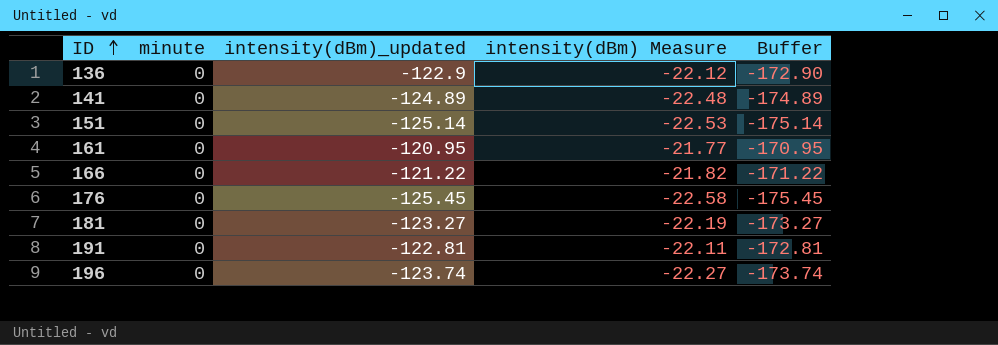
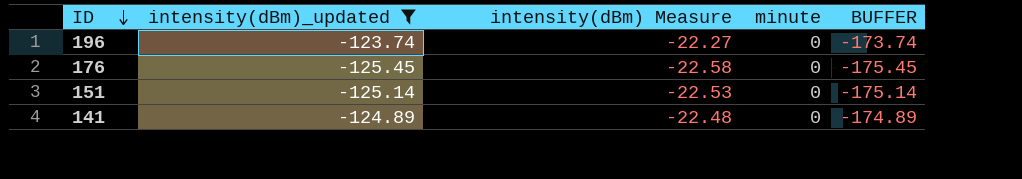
filter: none -> intensity(dBm)_updated <= -123.74
row order: ID ascending -> ID descending
column minute | position: 2 -> 4
column name: Buffer -> BUFFER

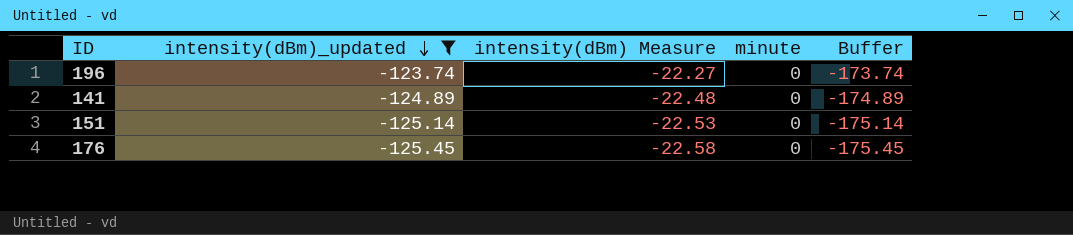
row order: ID descending -> intensity(dBm)_updated descending
column name: BUFFER -> Buffer

